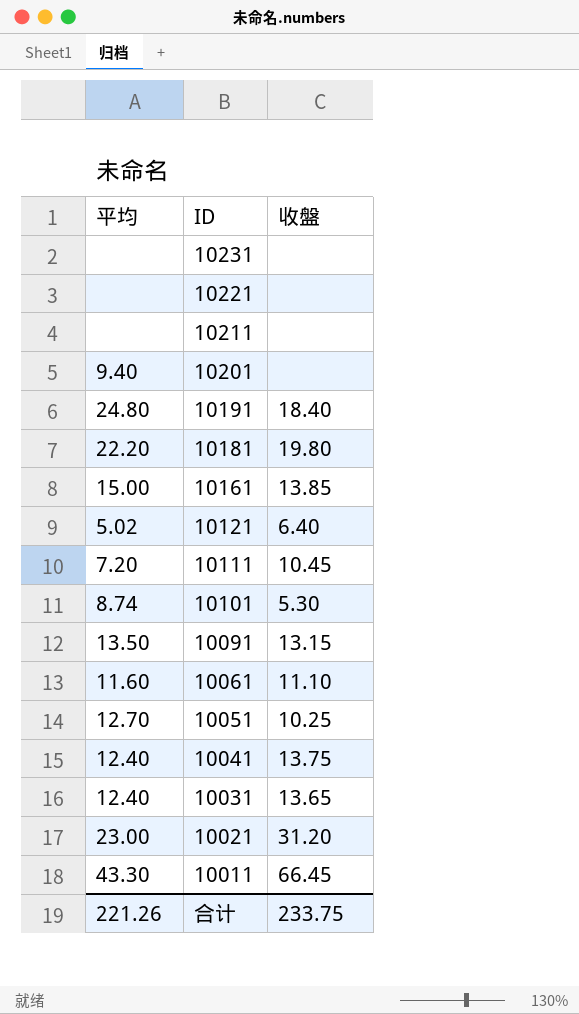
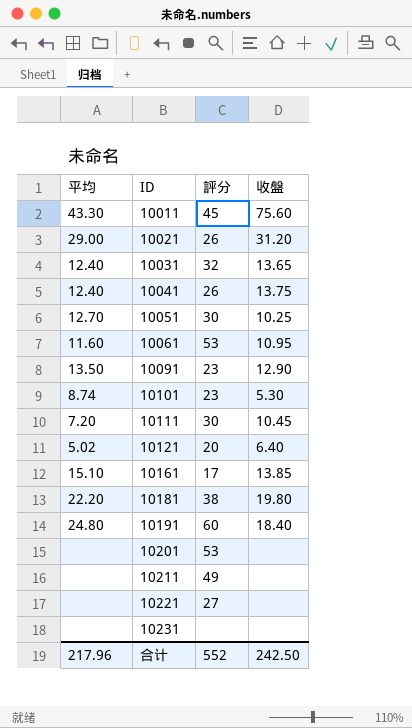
row order: ID descending -> ID ascending
column 評分 | position: none -> 3
10011 | 收盤: 66.45 -> 75.60
10021 | 平均: 23.00 -> 29.00
10061 | 收盤: 11.10 -> 10.95
10091 | 收盤: 13.15 -> 12.90
10161 | 平均: 15.00 -> 15.10
10201 | 平均: 9.40 -> none
合计 | 平均: 221.26 -> 217.96
合计 | 收盤: 233.75 -> 242.50

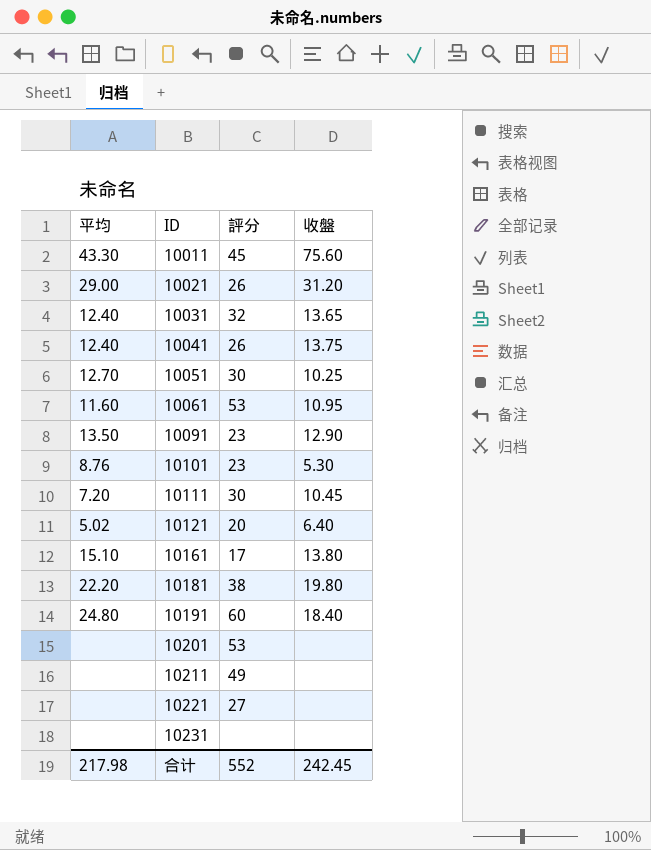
10101 | 平均: 8.74 -> 8.76
10161 | 收盤: 13.85 -> 13.80
合计 | 平均: 217.96 -> 217.98
合计 | 收盤: 242.50 -> 242.45

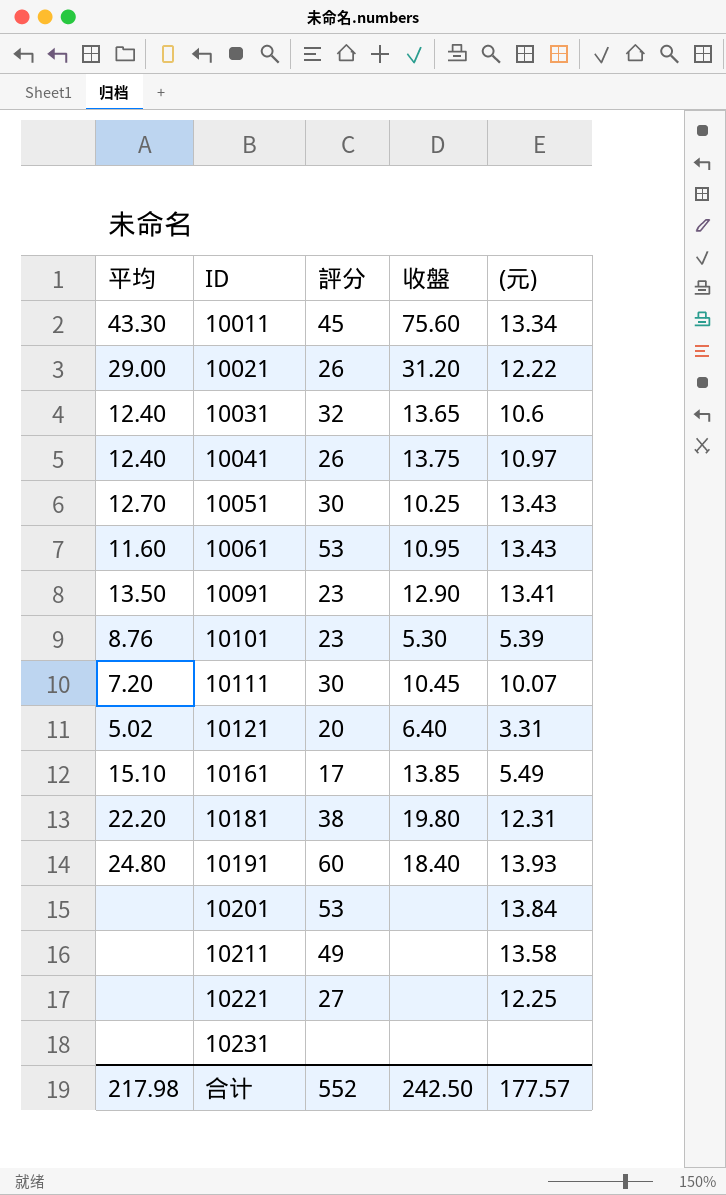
column (元) | position: none -> 5
10161 | 收盤: 13.80 -> 13.85
合计 | 收盤: 242.45 -> 242.50

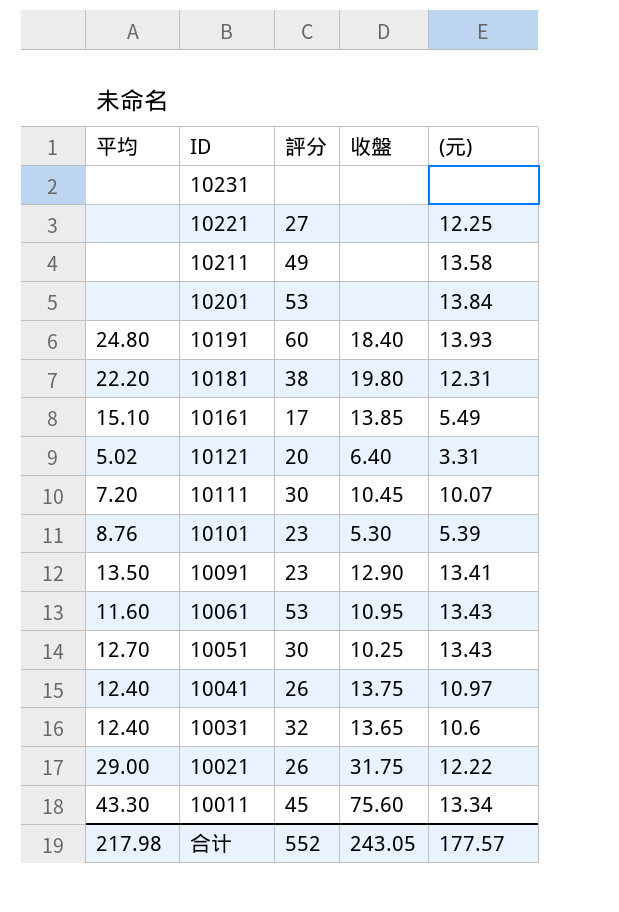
row order: ID ascending -> ID descending
10021 | 收盤: 31.20 -> 31.75
合计 | 收盤: 242.50 -> 243.05

